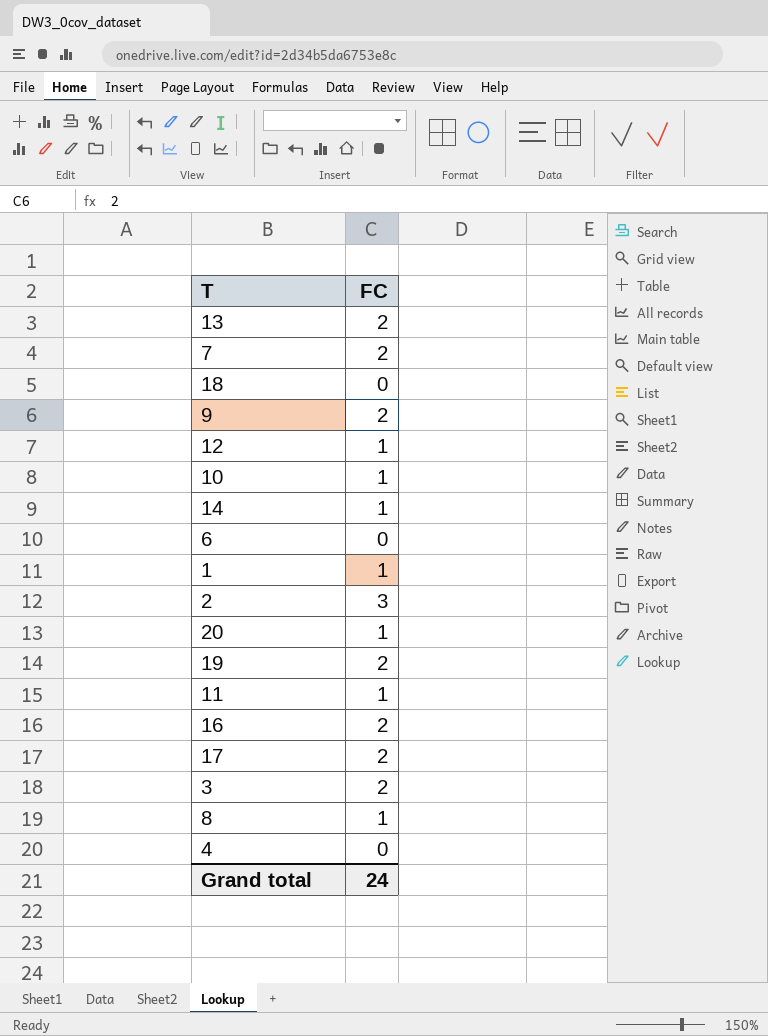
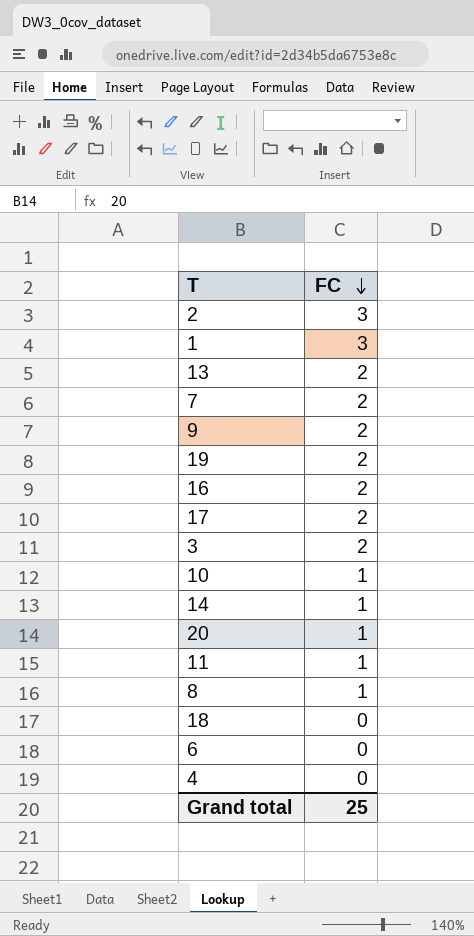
row order: none -> FC descending
row 12: 1 -> none
1 | FC: 1 -> 3
Grand total | FC: 24 -> 25

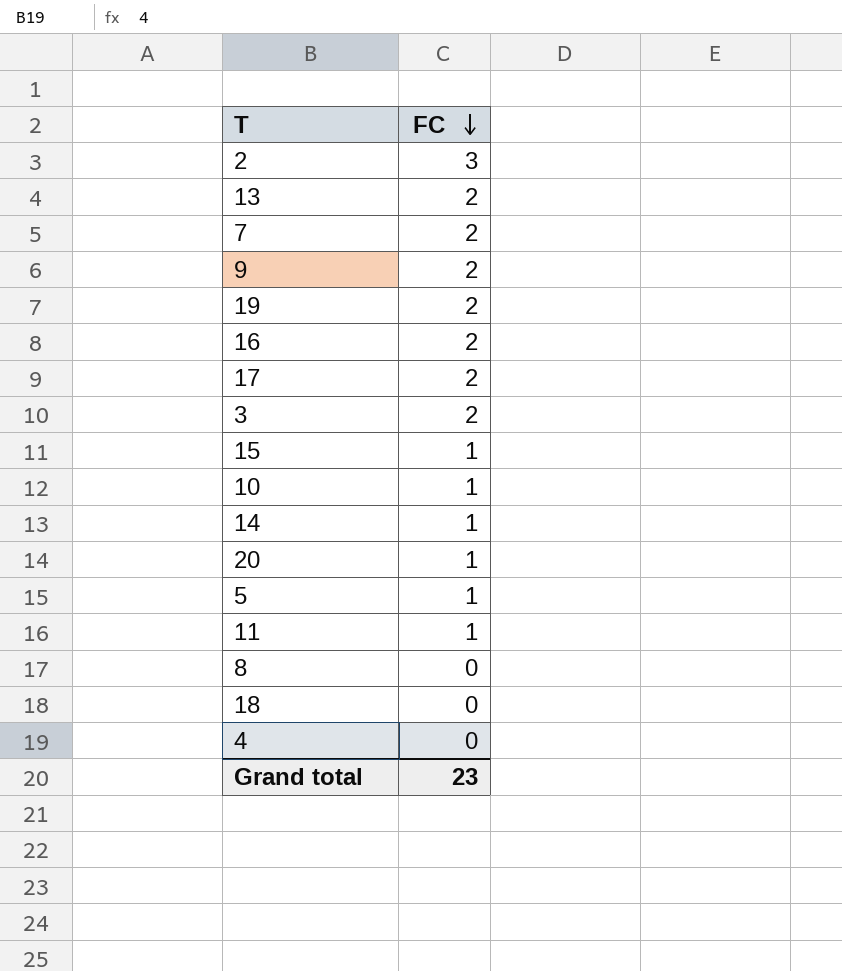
row 1: 3 -> none
row 6: 0 -> none
row 15: none -> 1
row 5: none -> 1
8 | FC: 1 -> 0
Grand total | FC: 25 -> 23

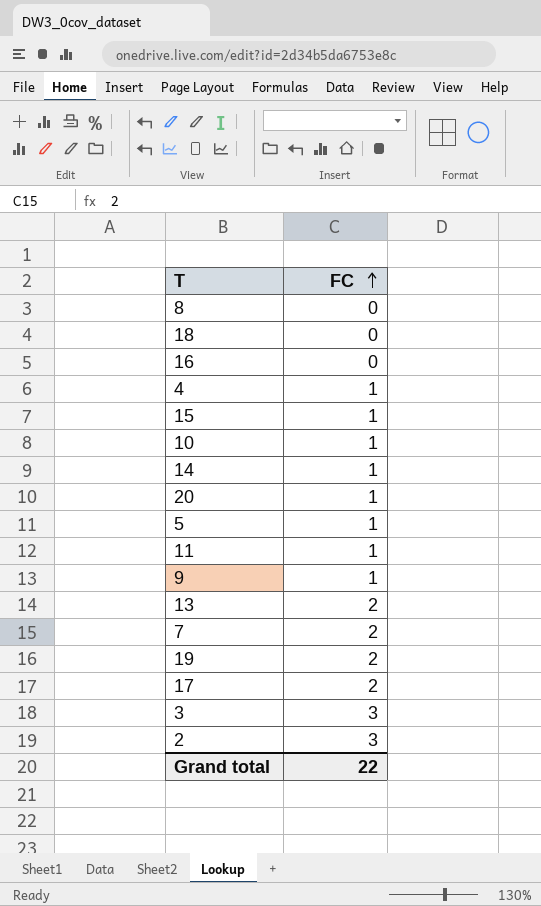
row order: FC descending -> FC ascending
16 | FC: 2 -> 0
4 | FC: 0 -> 1
9 | FC: 2 -> 1
3 | FC: 2 -> 3
Grand total | FC: 23 -> 22

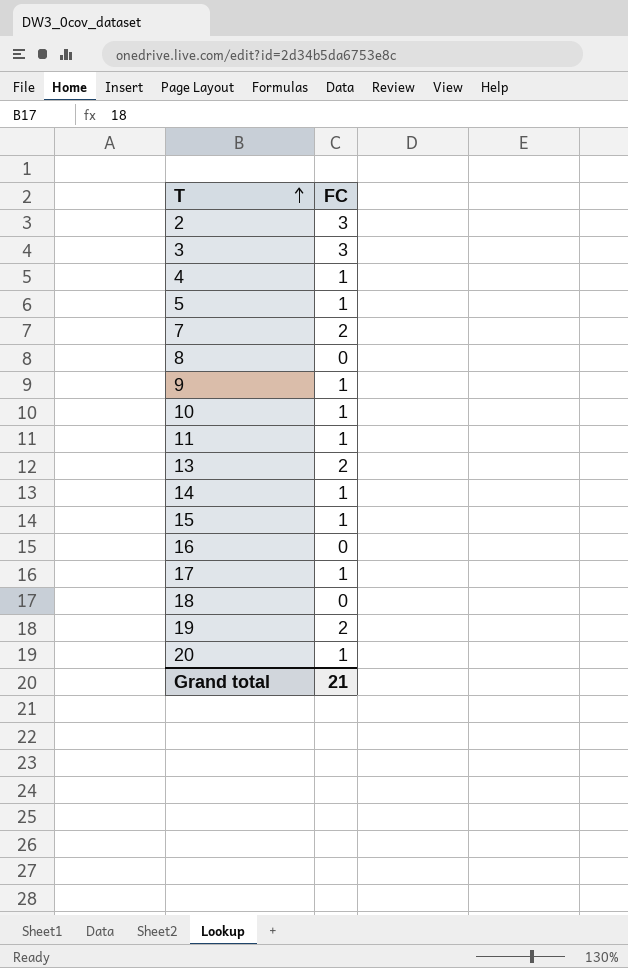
row order: FC ascending -> T ascending
17 | FC: 2 -> 1
Grand total | FC: 22 -> 21

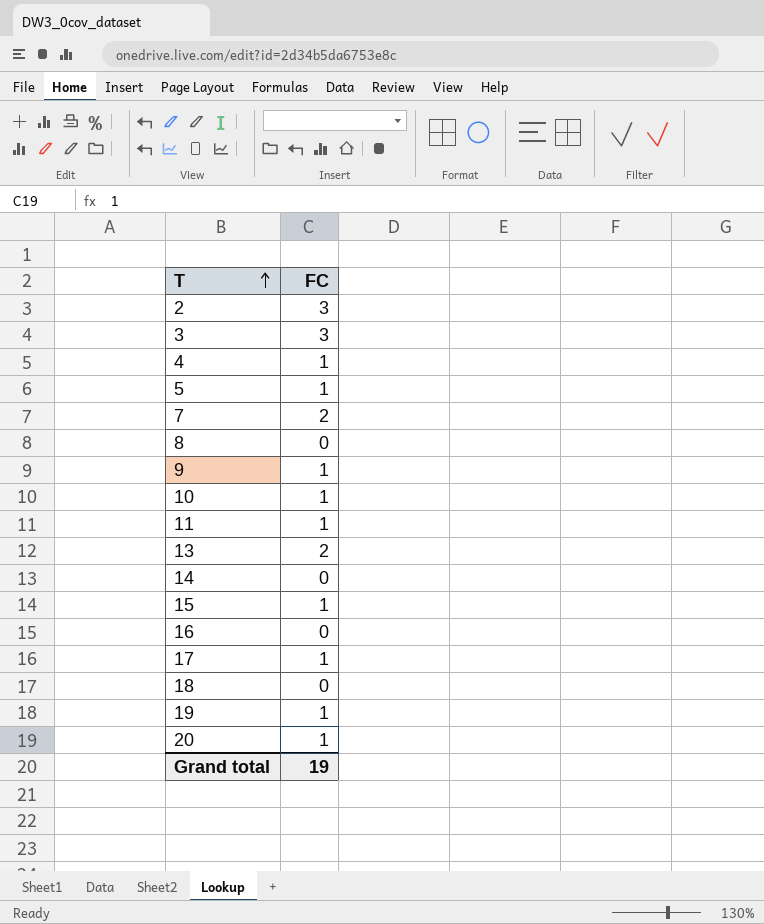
14 | FC: 1 -> 0
19 | FC: 2 -> 1
Grand total | FC: 21 -> 19

